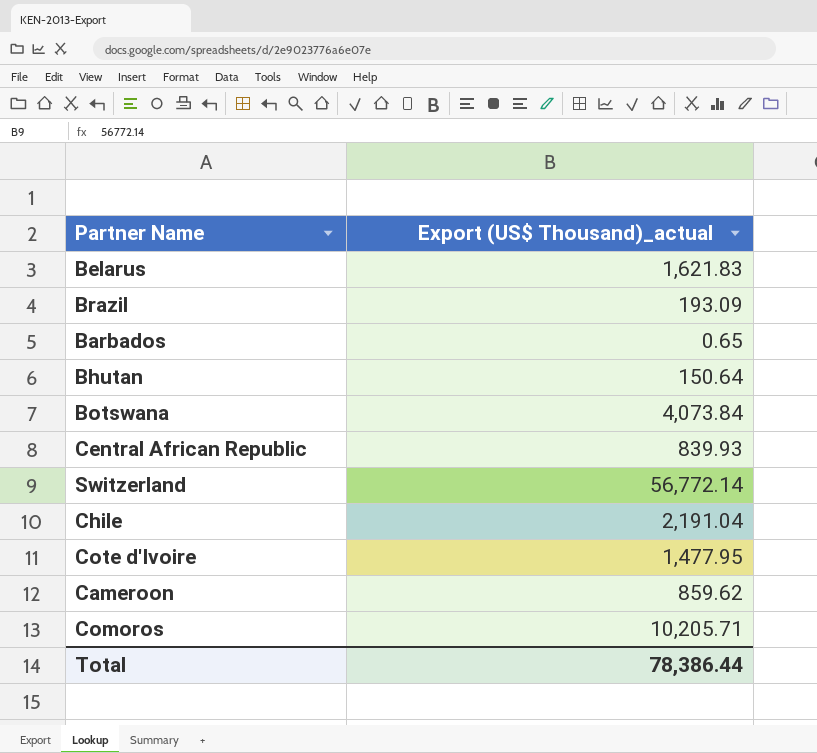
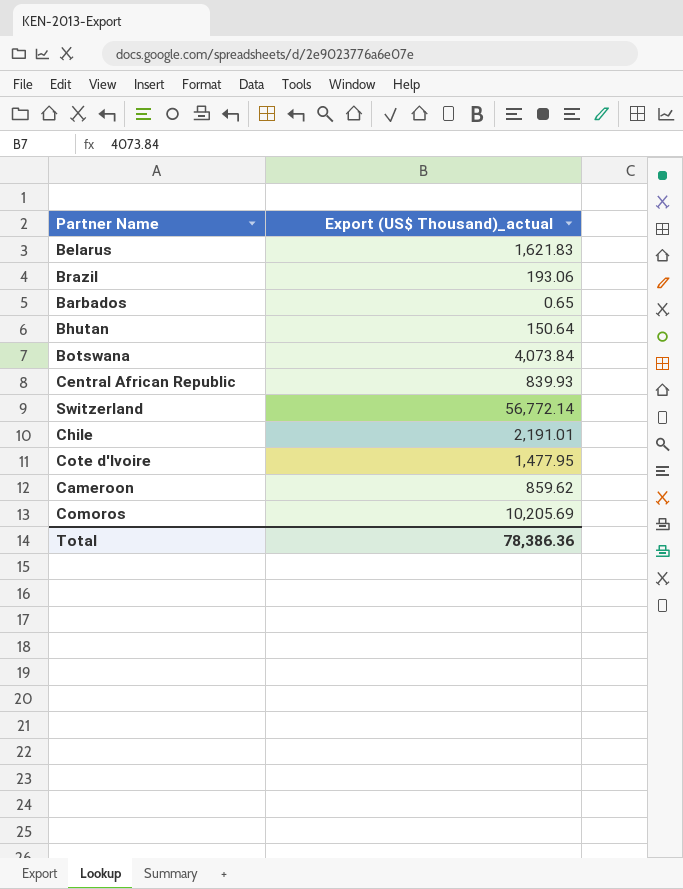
Brazil | Export (US$ Thousand)_actual: 193.09 -> 193.06
Chile | Export (US$ Thousand)_actual: 2,191.04 -> 2,191.01
Comoros | Export (US$ Thousand)_actual: 10,205.71 -> 10,205.69
Total | Export (US$ Thousand)_actual: 78,386.44 -> 78,386.36

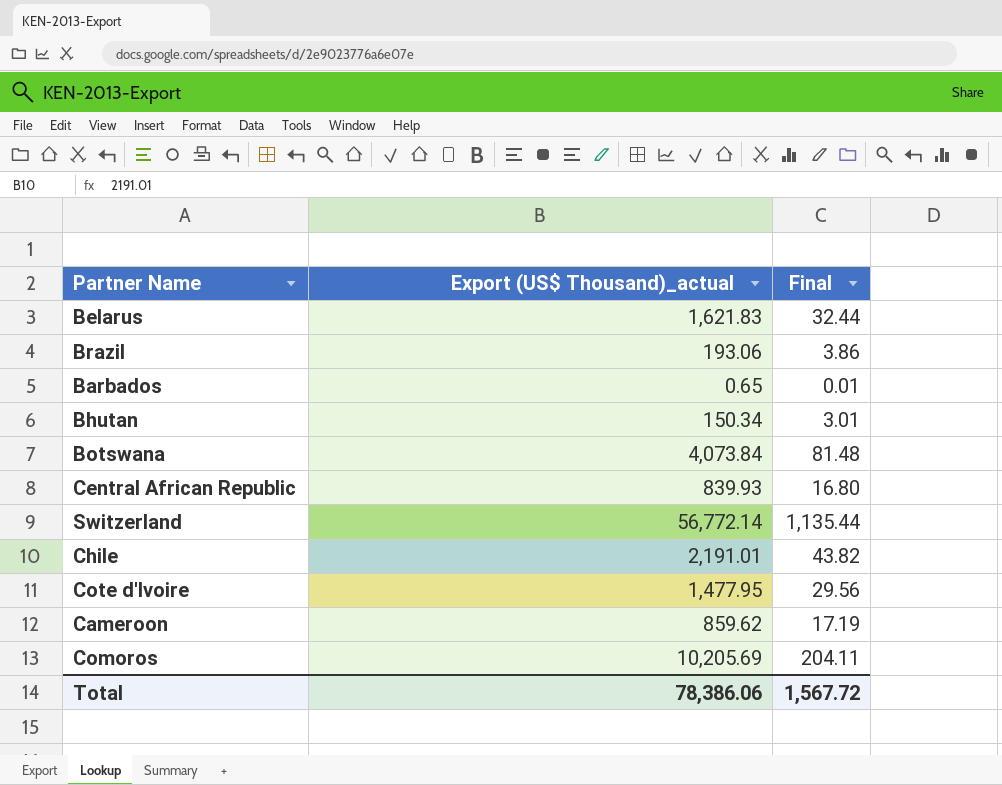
column Final | formula: none -> [Export (US$ Thousand)_actual] * 0.02
Bhutan | Export (US$ Thousand)_actual: 150.64 -> 150.34
Total | Export (US$ Thousand)_actual: 78,386.36 -> 78,386.06

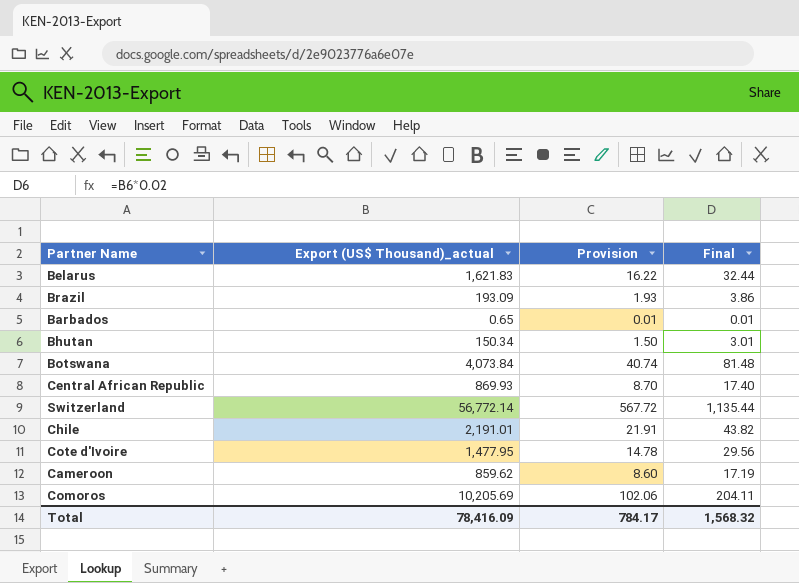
column Provision | formula: none -> [Export (US$ Thousand)_actual] * 0.01
Brazil | Export (US$ Thousand)_actual: 193.06 -> 193.09
Central African Republic | Export (US$ Thousand)_actual: 839.93 -> 869.93
Central African Republic | Final: 16.80 -> 17.40
Total | Export (US$ Thousand)_actual: 78,386.06 -> 78,416.09
Total | Final: 1,567.72 -> 1,568.32

